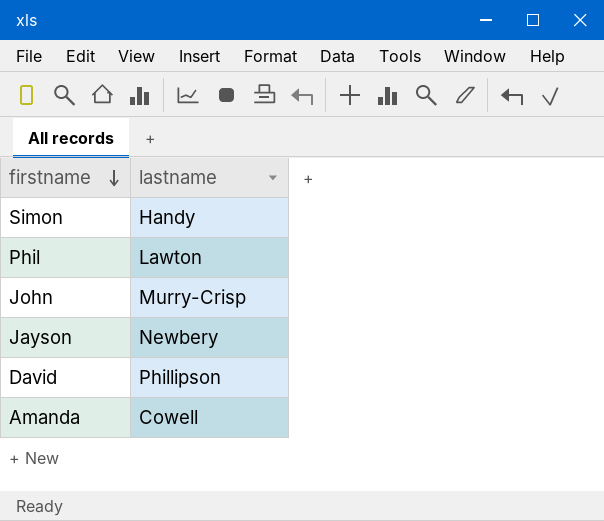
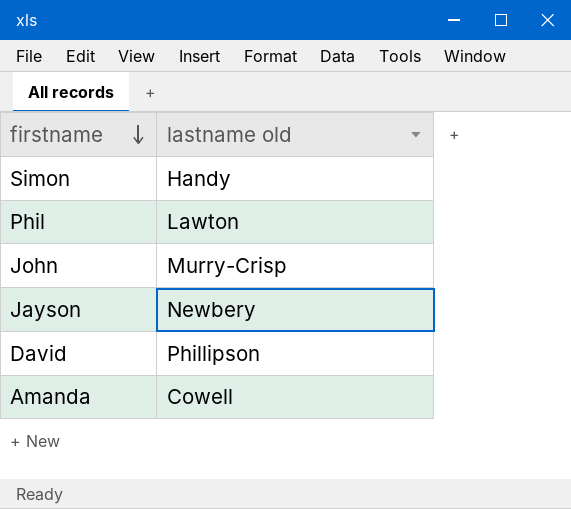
column name: lastname -> lastname old

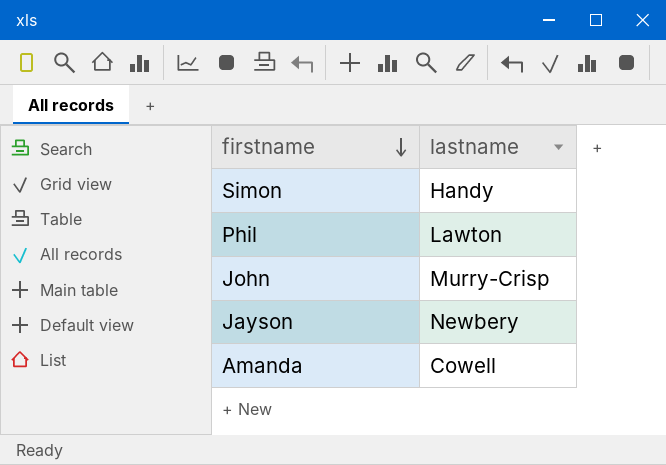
column name: lastname old -> lastname
row David: Phillipson -> none

